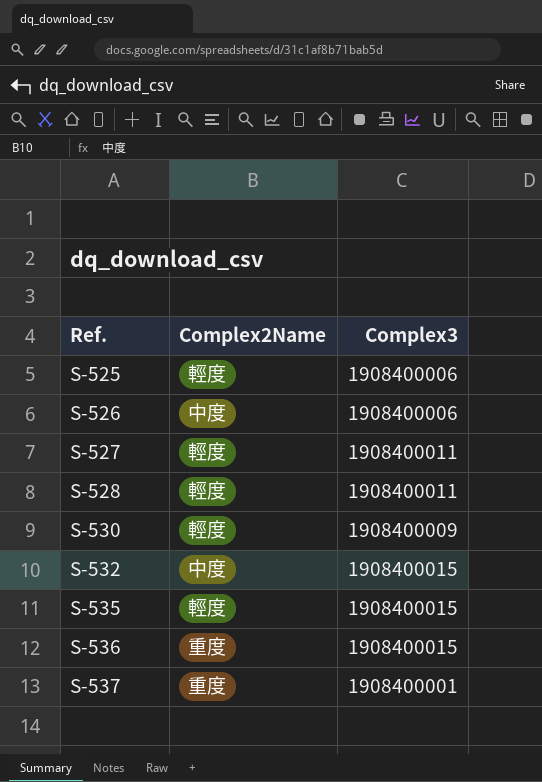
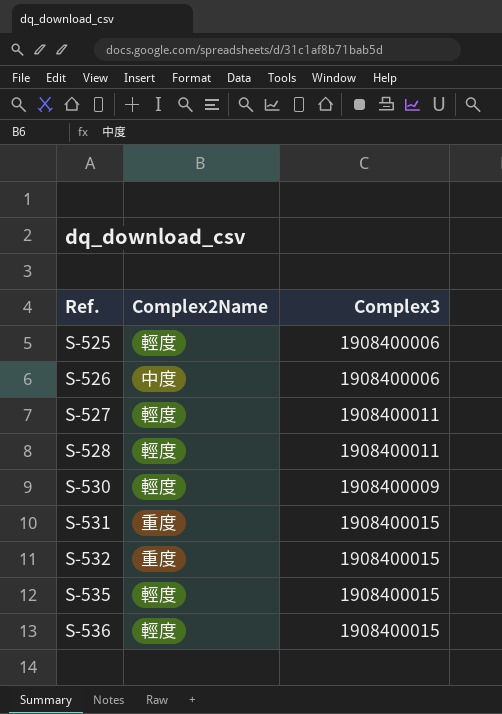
row S-537: 重度 | 1908400001 -> none
row S-531: none -> 重度 | 1908400015
S-532 | Complex2Name: 中度 -> 重度
S-536 | Complex2Name: 重度 -> 輕度

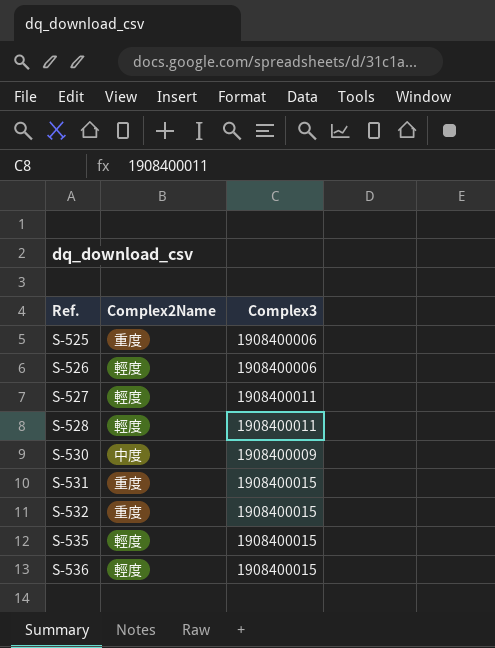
S-525 | Complex2Name: 輕度 -> 重度
S-526 | Complex2Name: 中度 -> 輕度
S-530 | Complex2Name: 輕度 -> 中度

